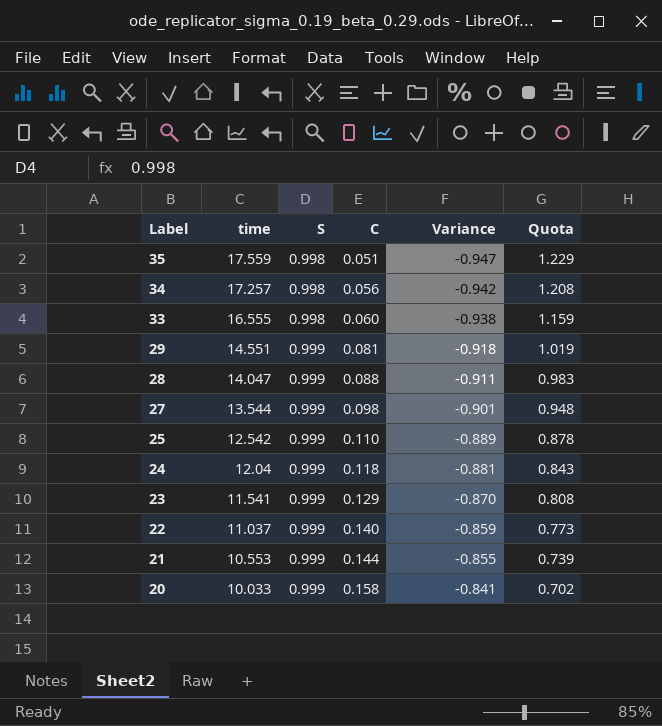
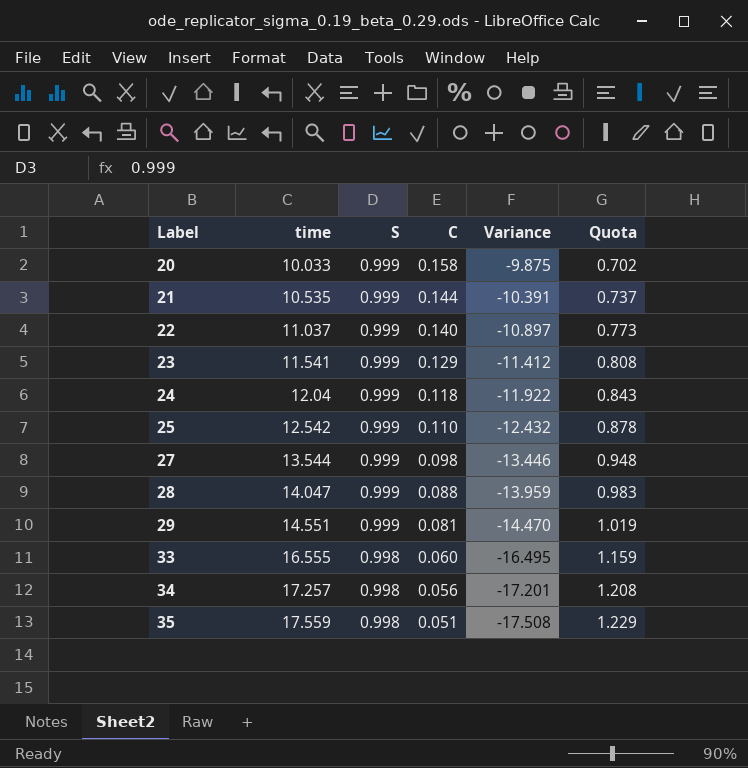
row order: Label descending -> Label ascending
column Variance | formula: [C] - [S] -> [C] - [time]
21 | time: 10.553 -> 10.535
21 | Quota: 0.739 -> 0.737

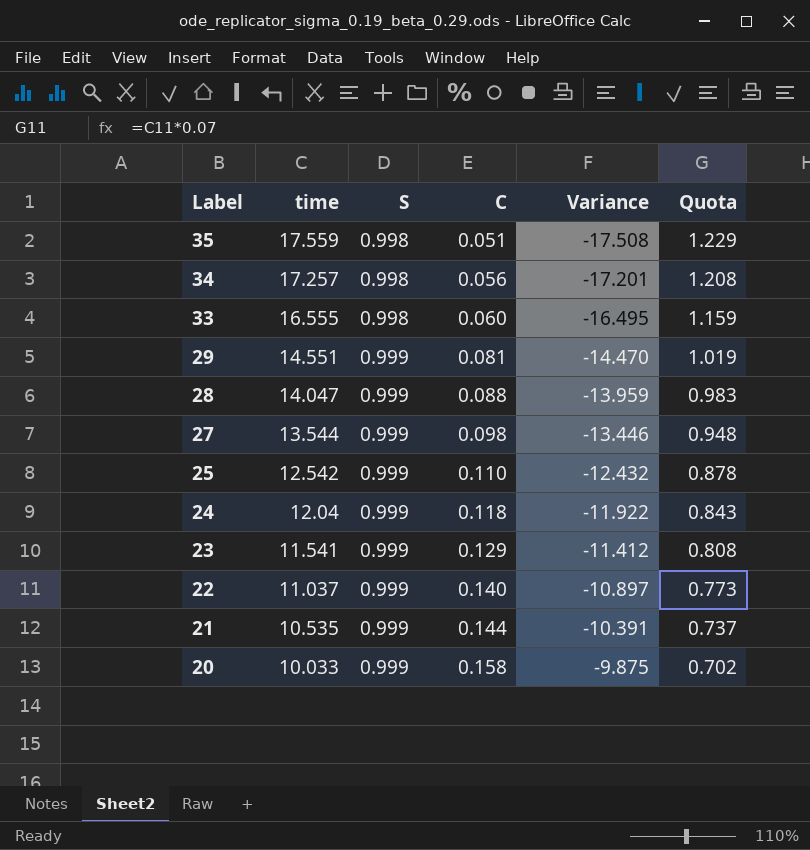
row order: Label ascending -> Label descending

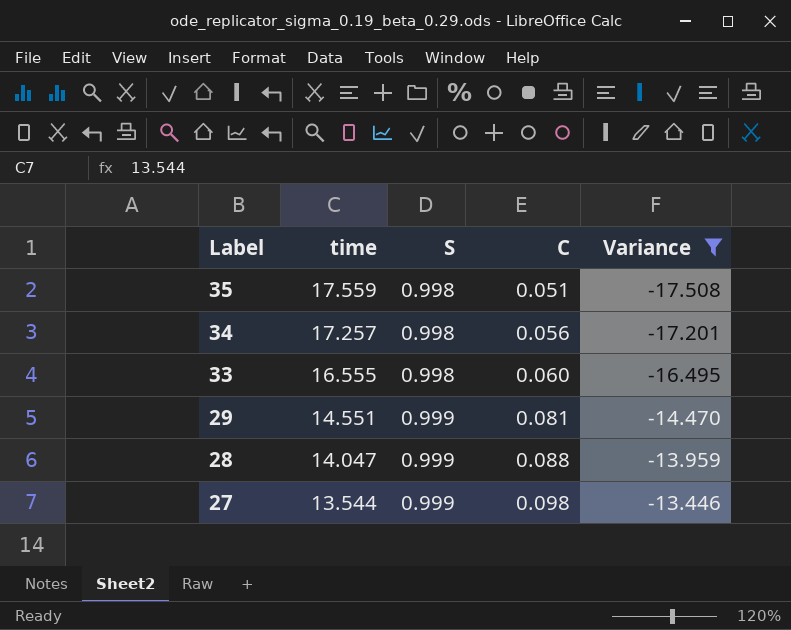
filter: none -> Variance <= -13.446
column Quota | formula: [time] * 0.07 -> none

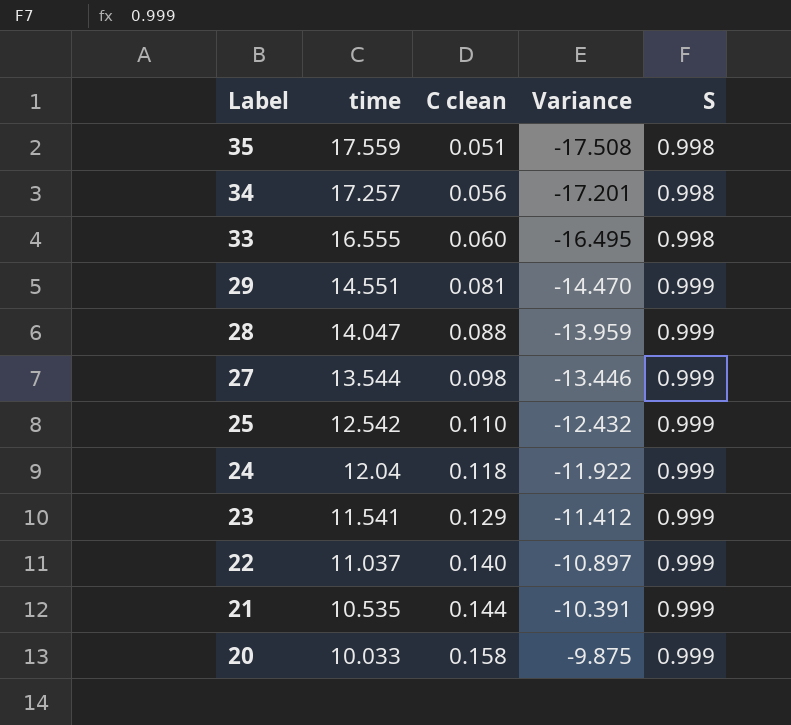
filter: Variance <= -13.446 -> none
column name: C -> C clean
column S | position: 3 -> 5

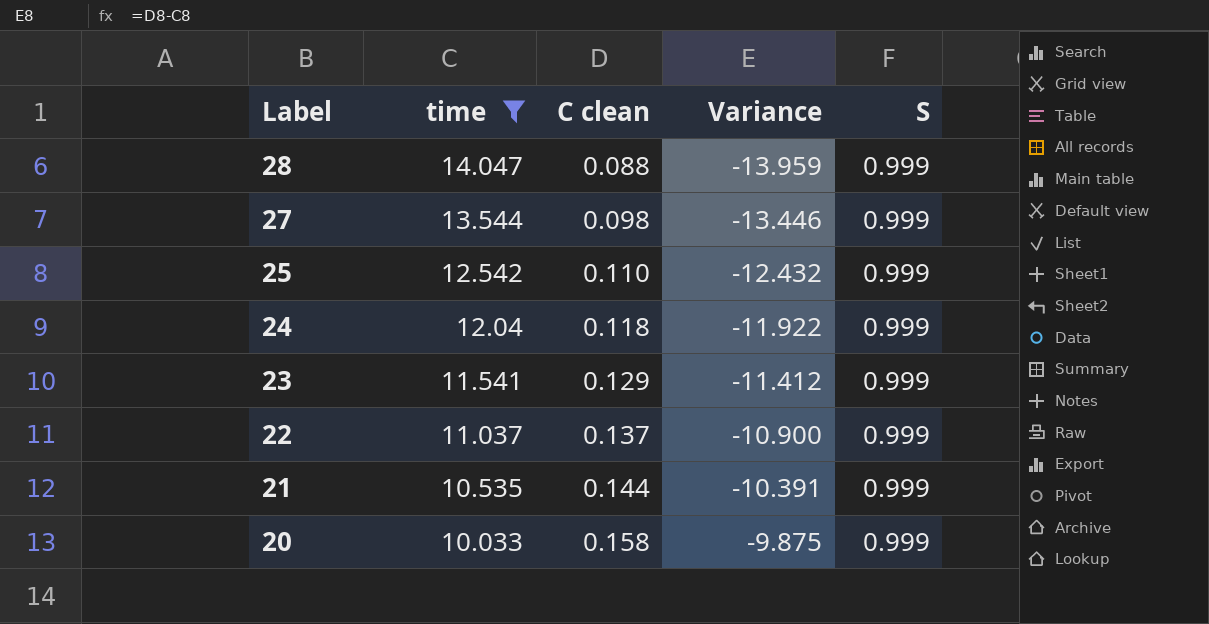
filter: none -> time <= 14.047
22 | C clean: 0.140 -> 0.137
22 | Variance: -10.897 -> -10.900

